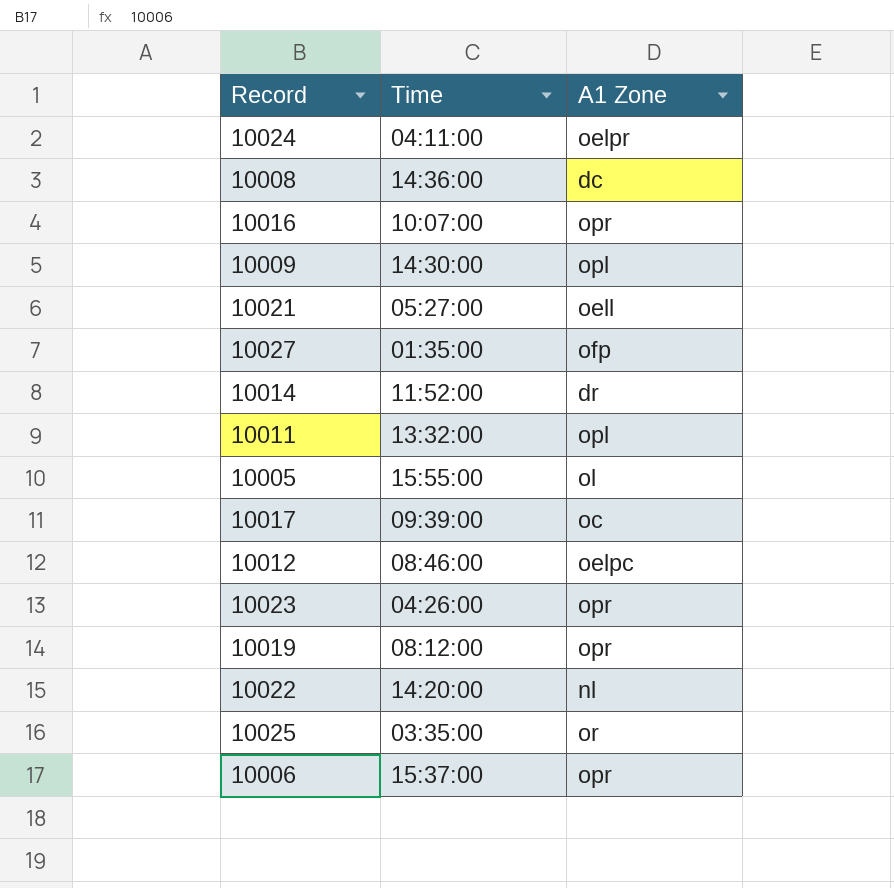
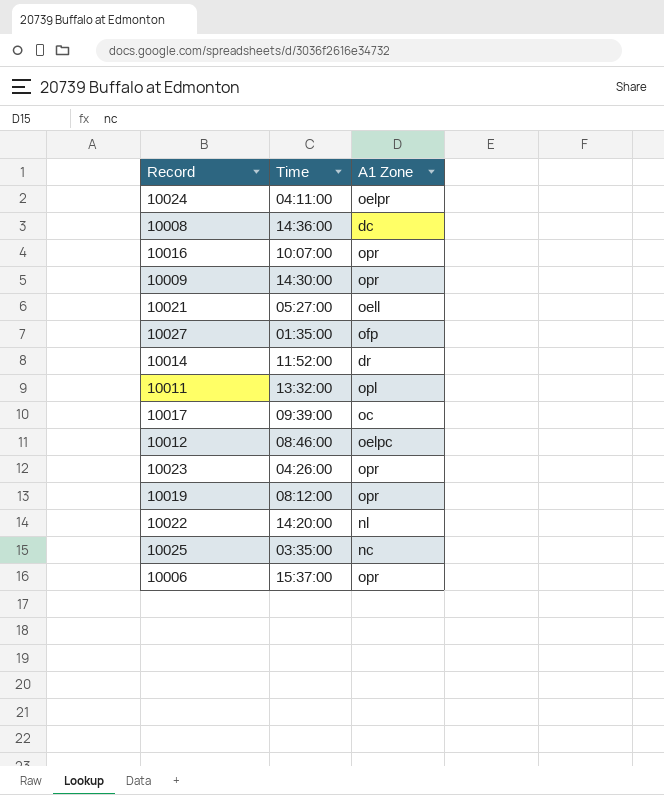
row 10005: 15:55:00 | ol -> none
10009 | A1 Zone: opl -> opr
10025 | A1 Zone: or -> nc

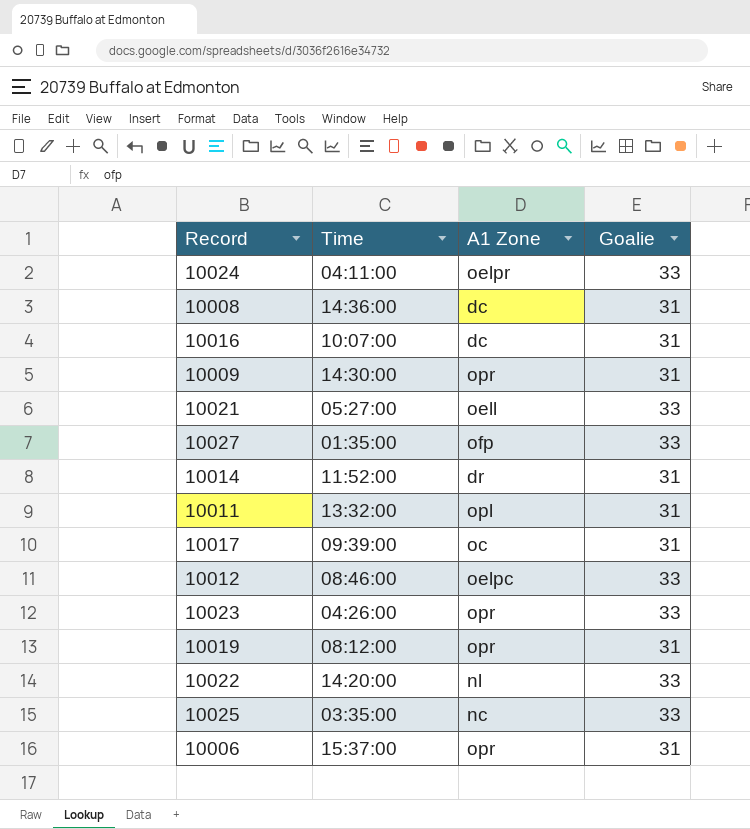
column Goalie | position: none -> 4
10016 | A1 Zone: opr -> dc

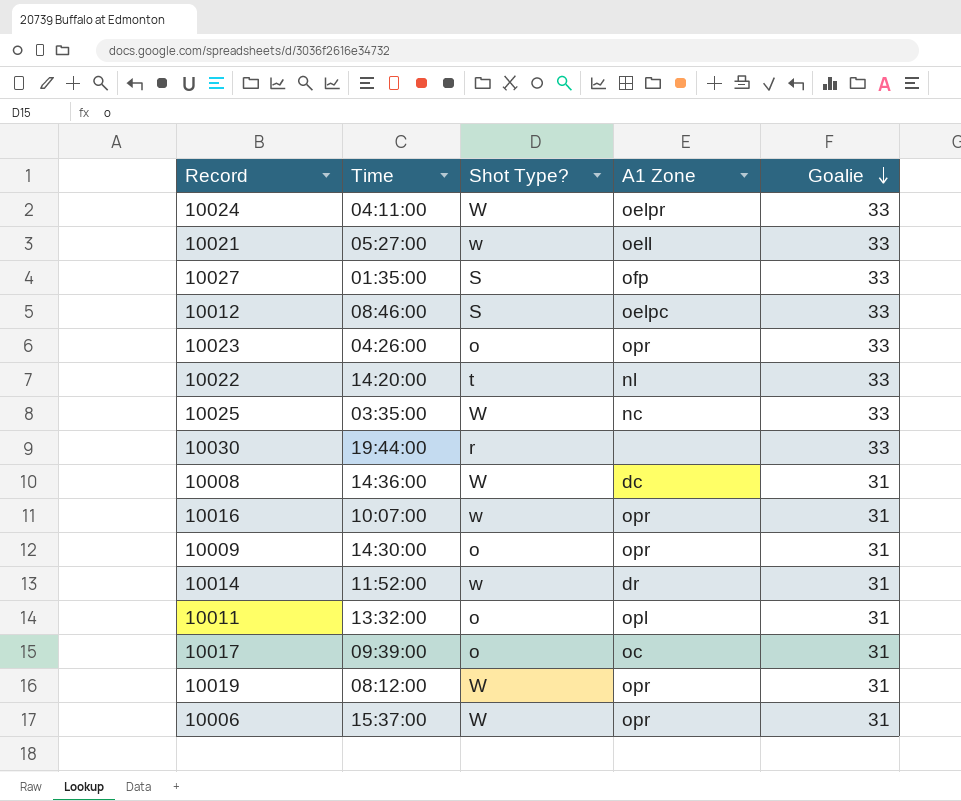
row order: none -> Goalie descending
column Shot Type? | position: none -> 3
row 10030: none -> 19:44:00 | r | none | 33
10016 | A1 Zone: dc -> opr

